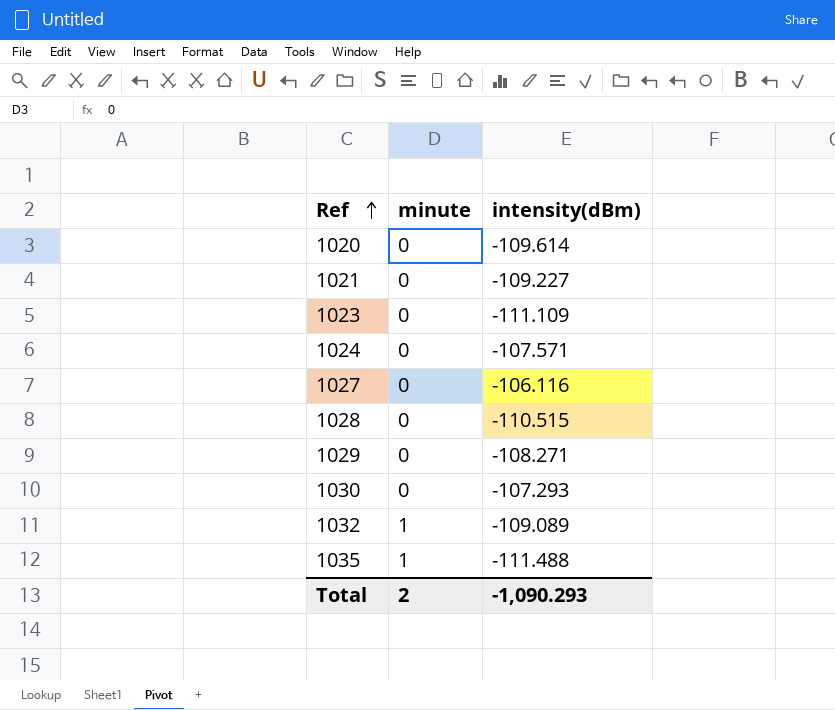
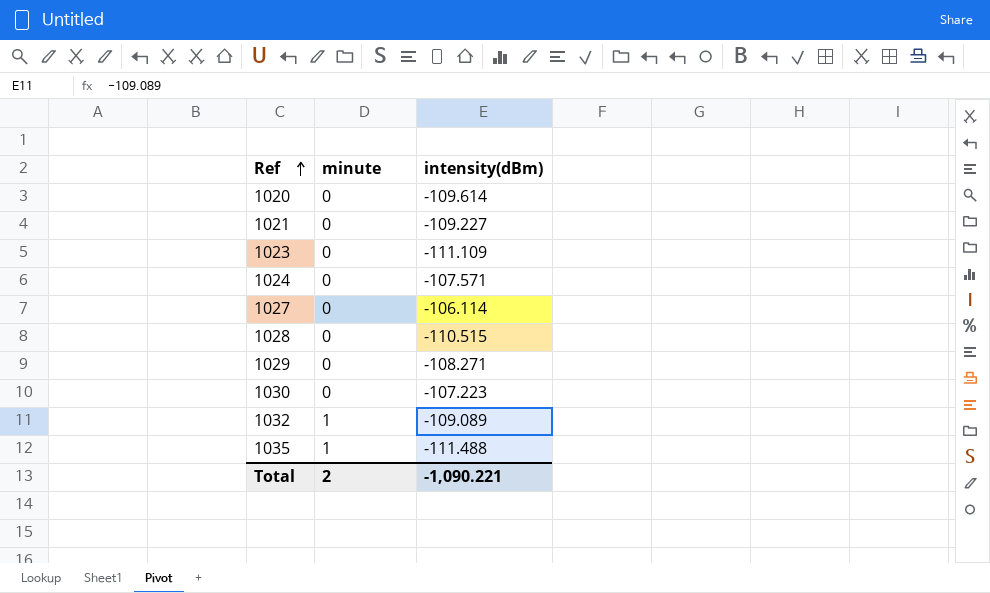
1027 | intensity(dBm): -106.116 -> -106.114
1030 | intensity(dBm): -107.293 -> -107.223
Total | intensity(dBm): -1,090.293 -> -1,090.221

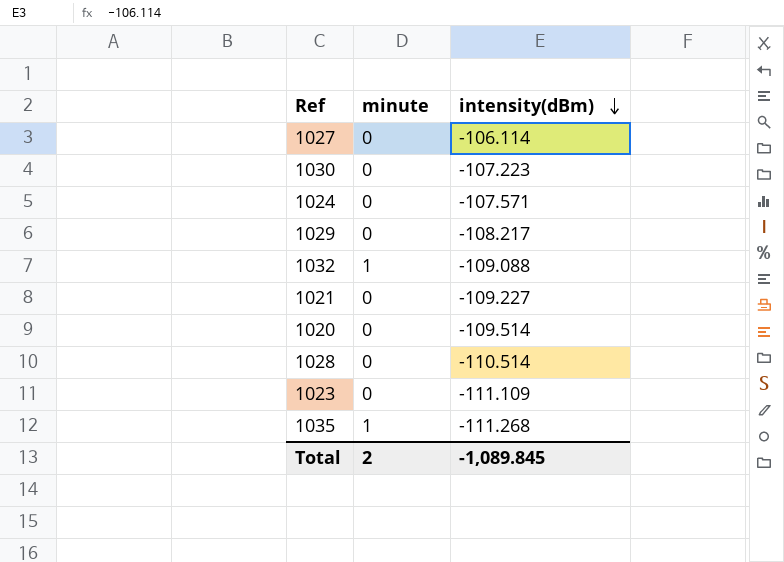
row order: Ref ascending -> intensity(dBm) descending
1029 | intensity(dBm): -108.271 -> -108.217
1032 | intensity(dBm): -109.089 -> -109.088
1020 | intensity(dBm): -109.614 -> -109.514
1028 | intensity(dBm): -110.515 -> -110.514
1035 | intensity(dBm): -111.488 -> -111.268
Total | intensity(dBm): -1,090.221 -> -1,089.845

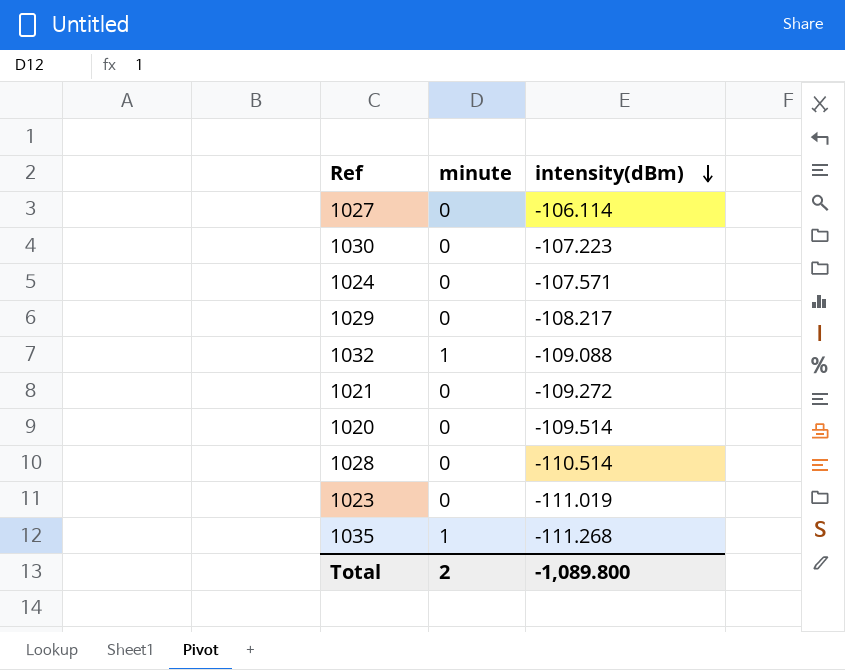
1021 | intensity(dBm): -109.227 -> -109.272
1023 | intensity(dBm): -111.109 -> -111.019
Total | intensity(dBm): -1,089.845 -> -1,089.800

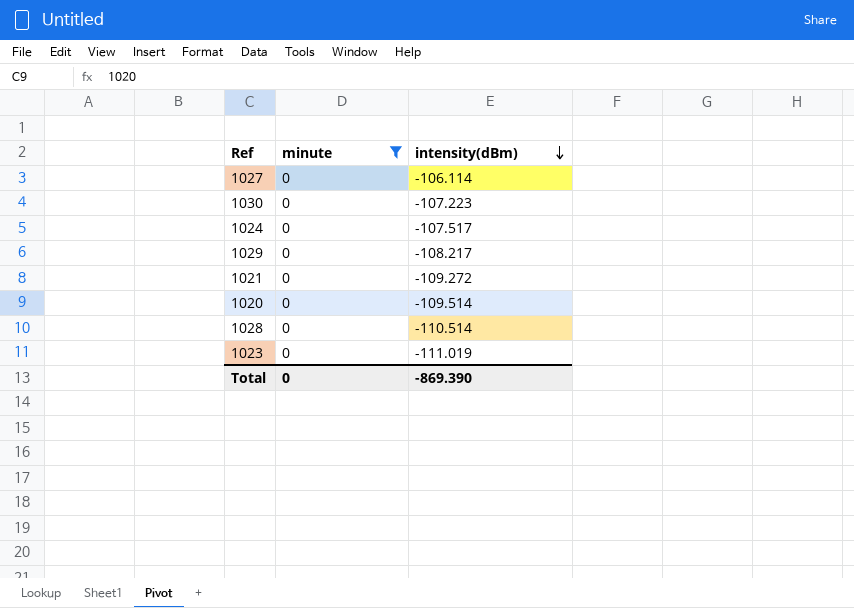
filter: none -> minute = 0
1024 | intensity(dBm): -107.571 -> -107.517
Total | minute: 2 -> 0
Total | intensity(dBm): -1,089.800 -> -869.390

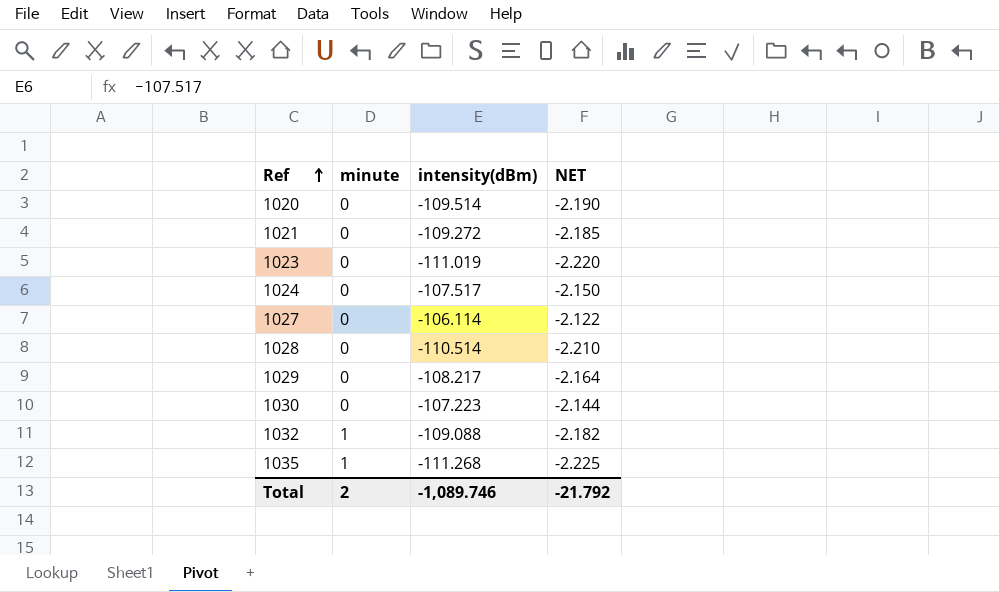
filter: minute = 0 -> none
row order: intensity(dBm) descending -> Ref ascending
column NET | formula: none -> [intensity(dBm)] * 0.02
Total | minute: 0 -> 2
Total | intensity(dBm): -869.390 -> -1,089.746

